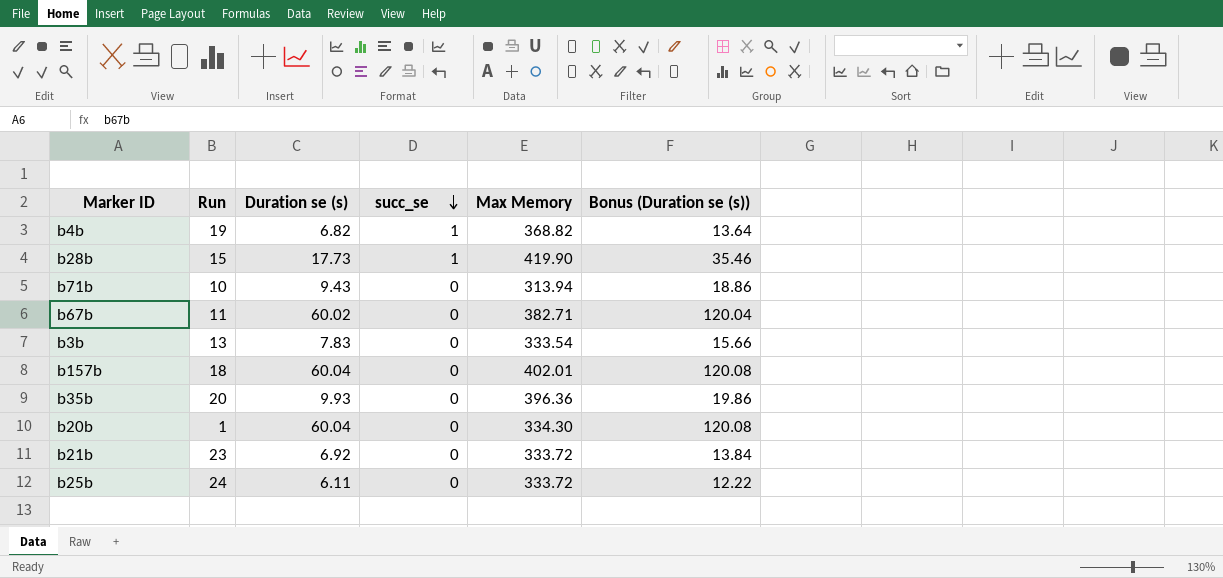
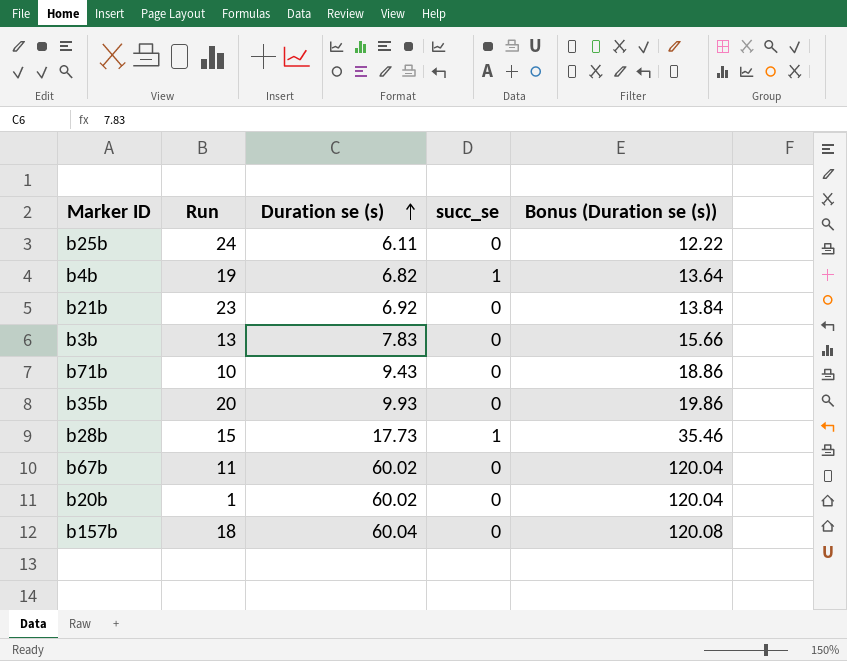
row order: succ_se descending -> Duration se (s) ascending
column Max Memory | position: 5 -> none
b20b | Duration se (s): 60.04 -> 60.02
b20b | Bonus (Duration se (s)): 120.08 -> 120.04

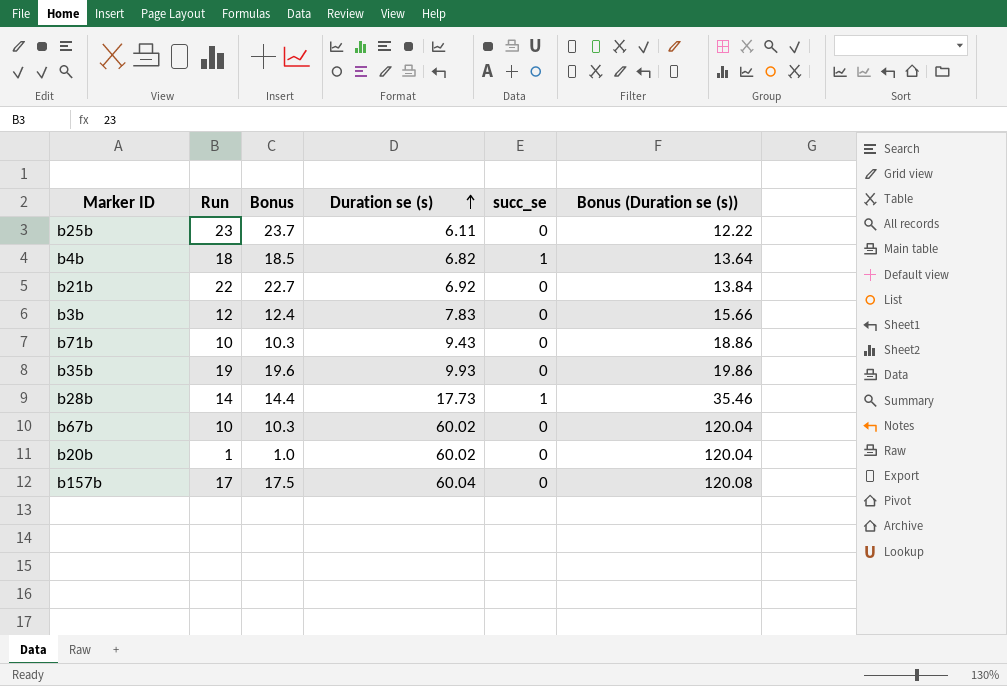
column Bonus | formula: none -> [Run] * 1.03
b25b | Run: 24 -> 23
b4b | Run: 19 -> 18
b21b | Run: 23 -> 22
b3b | Run: 13 -> 12
b35b | Run: 20 -> 19
b28b | Run: 15 -> 14
b67b | Run: 11 -> 10
b157b | Run: 18 -> 17

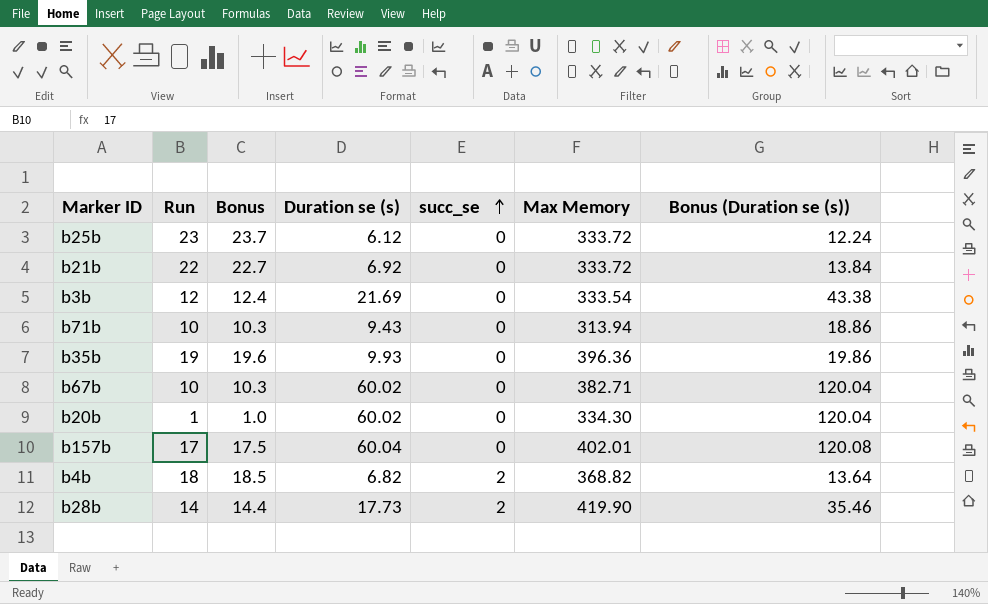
row order: Duration se (s) ascending -> succ_se ascending
column Max Memory | position: none -> 6
b25b | Duration se (s): 6.11 -> 6.12
b25b | Bonus (Duration se (s)): 12.22 -> 12.24
b3b | Duration se (s): 7.83 -> 21.69
b3b | Bonus (Duration se (s)): 15.66 -> 43.38
b4b | succ_se: 1 -> 2
b28b | succ_se: 1 -> 2

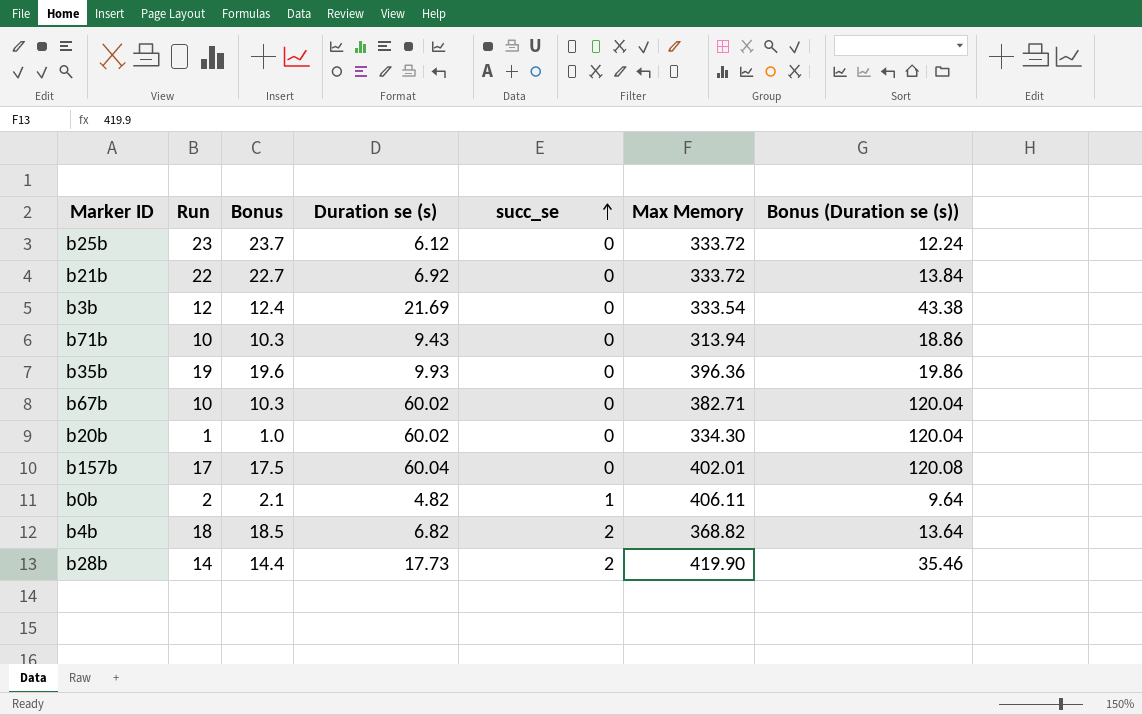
row b0b: none -> 2 | 2.1 | 4.82 | 1 | 406.11 | 9.64

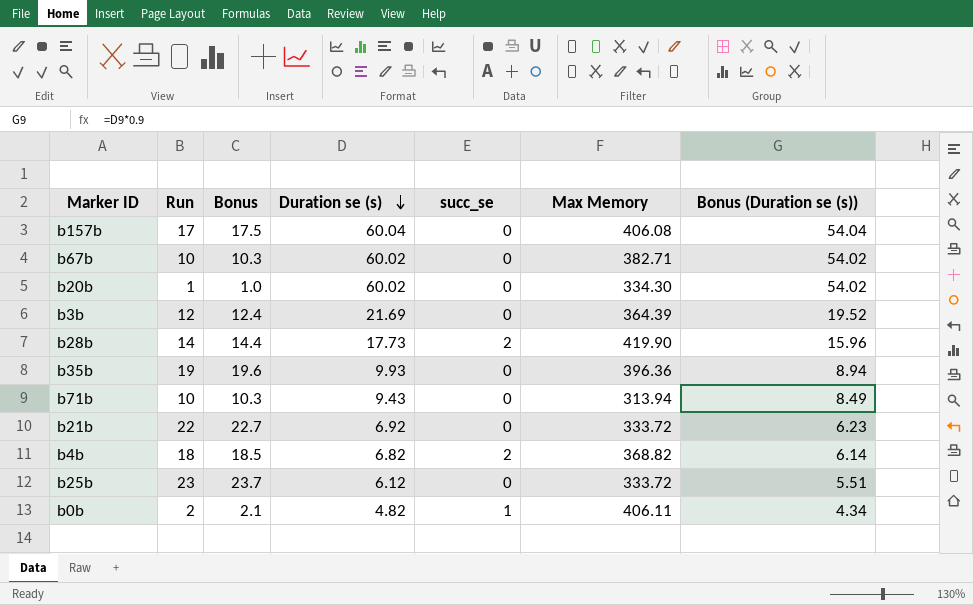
row order: succ_se ascending -> Duration se (s) descending
column Bonus (Duration se (s)) | formula: [Duration se (s)] * 2 -> [Duration se (s)] * 0.9
b157b | Max Memory: 402.01 -> 406.08
b3b | Max Memory: 333.54 -> 364.39

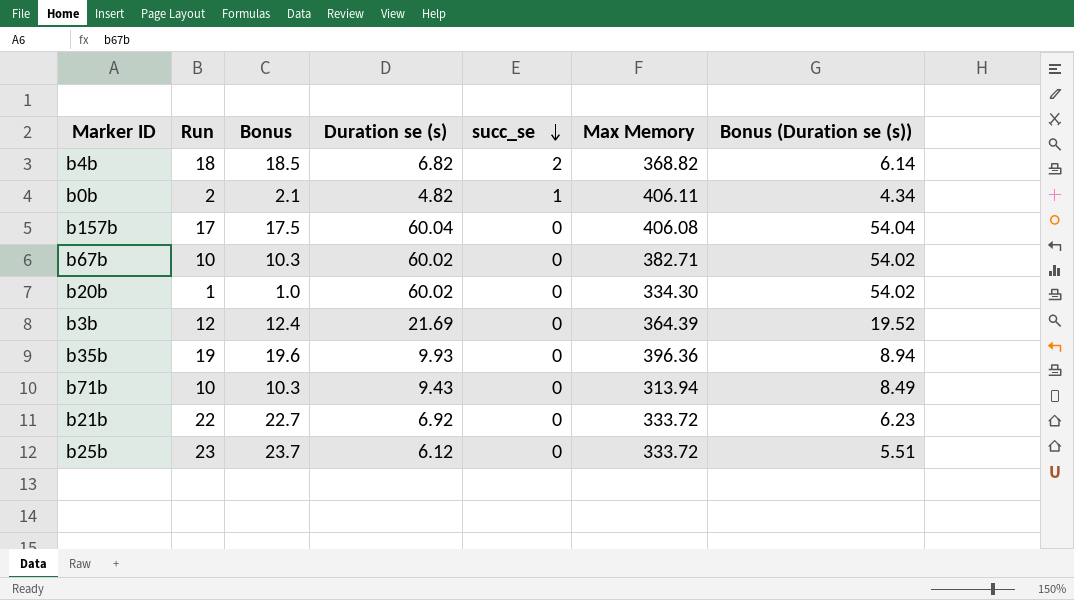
row order: Duration se (s) descending -> succ_se descending
row b28b: 14 | 14.4 | 17.73 | 2 | 419.90 | 15.96 -> none

